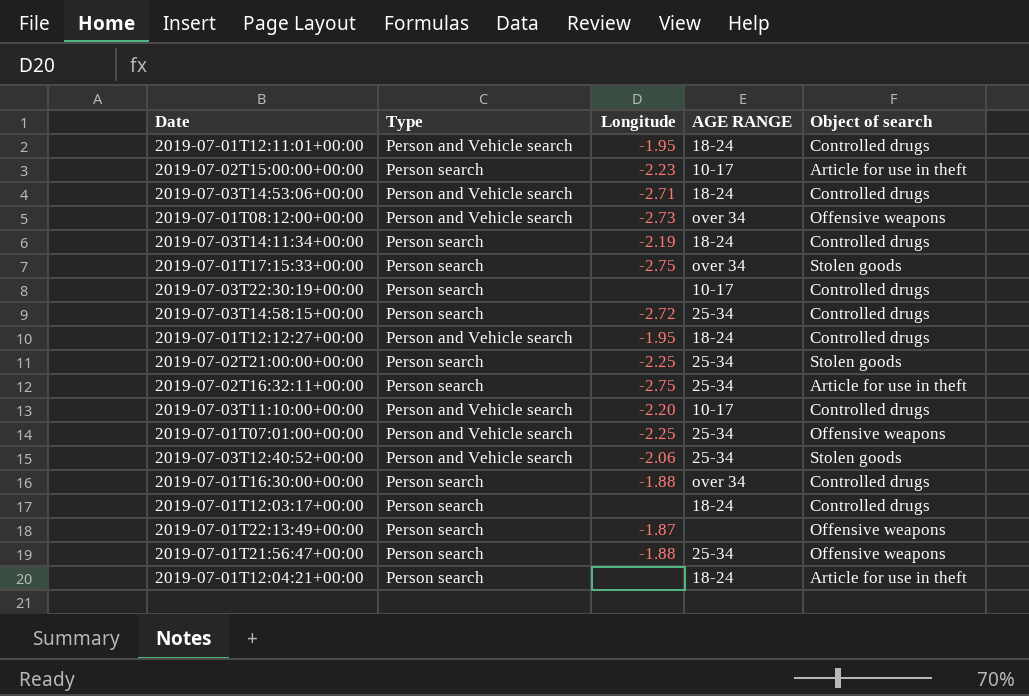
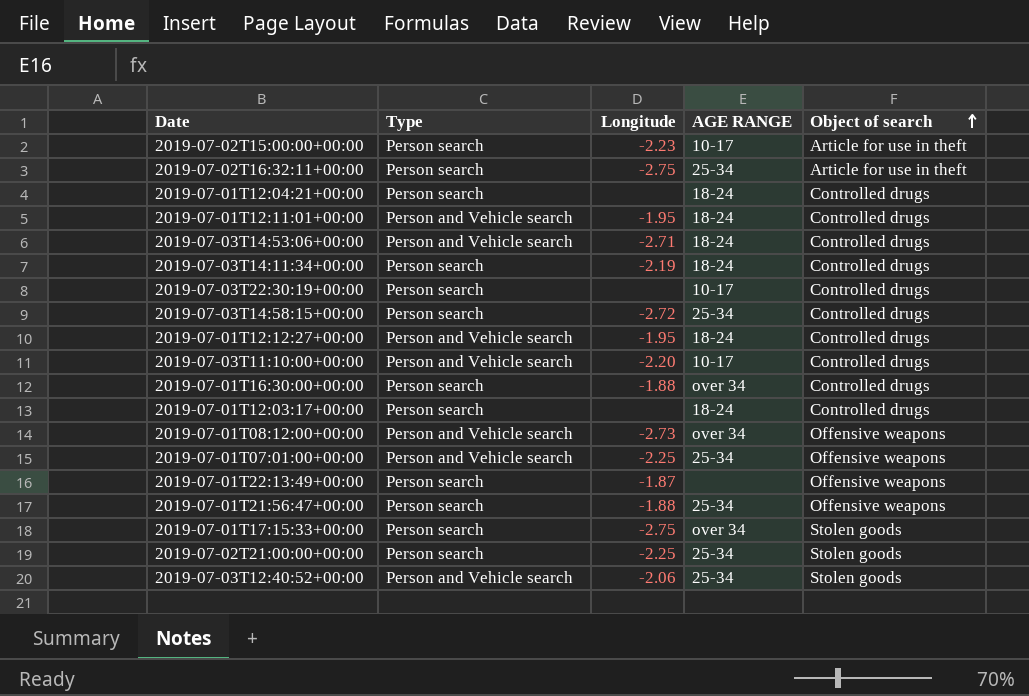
row order: none -> Object of search ascending
2019-07-01T12:04:21+00:00 | Object of search: Article for use in theft -> Controlled drugs

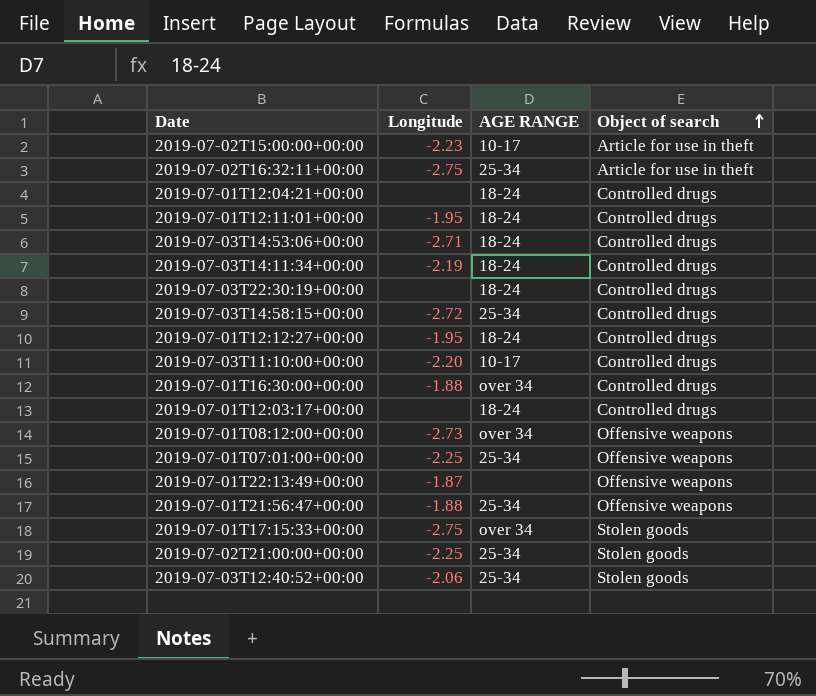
column Type | position: 2 -> none
2019-07-03T22:30:19+00:00 | AGE RANGE: 10-17 -> 18-24

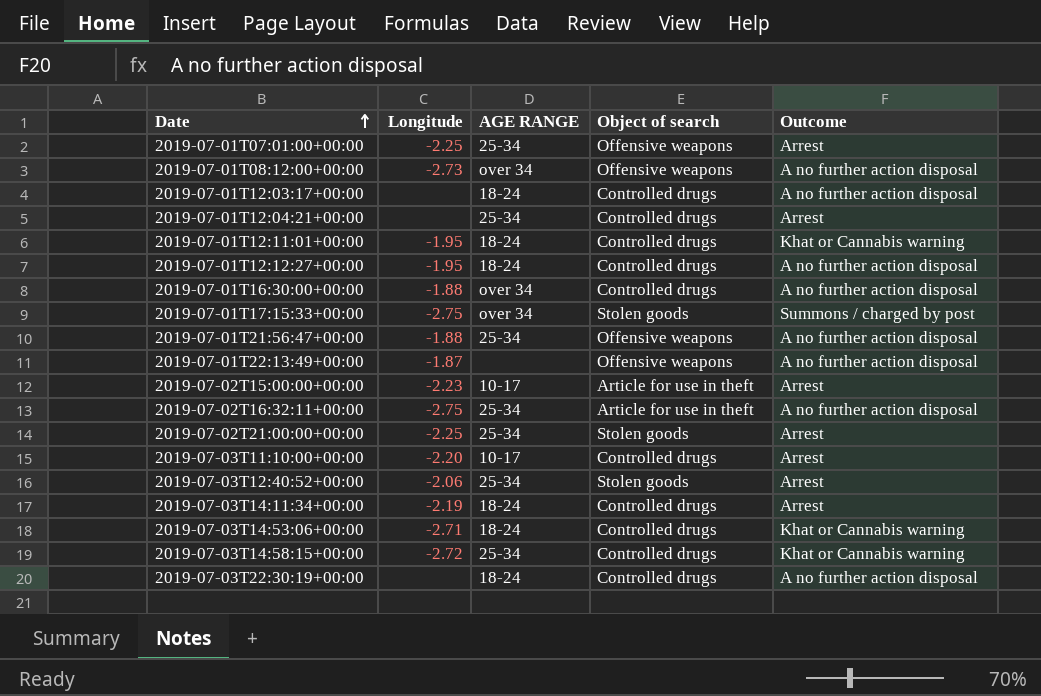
row order: Object of search ascending -> Date ascending
column Outcome | position: none -> 5
2019-07-01T12:04:21+00:00 | AGE RANGE: 18-24 -> 25-34

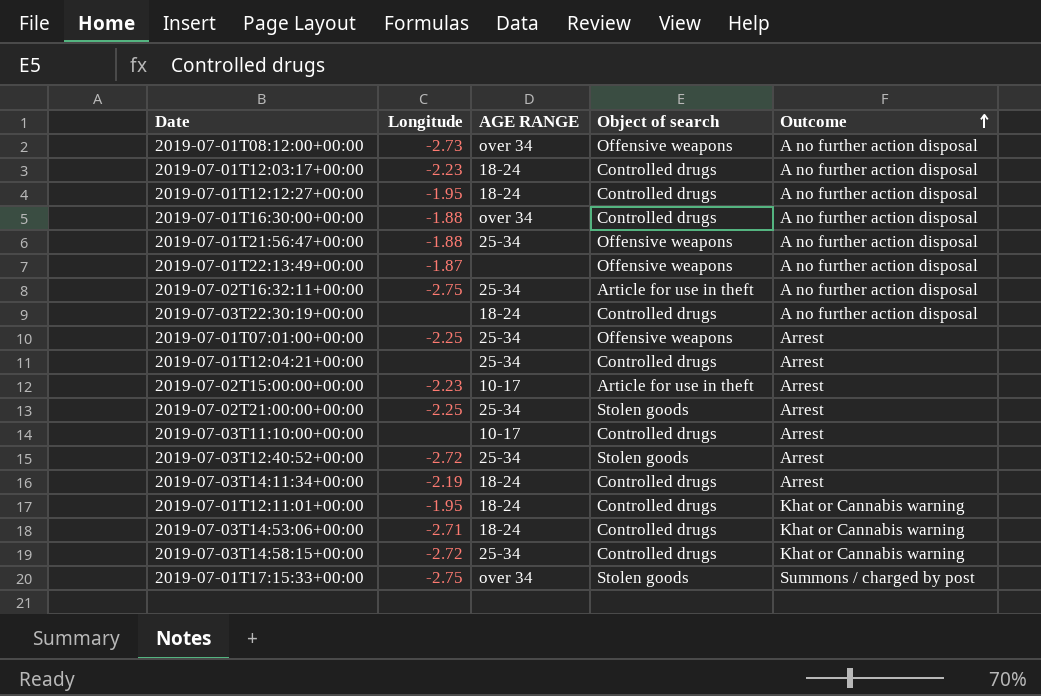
row order: Date ascending -> Outcome ascending
2019-07-01T12:03:17+00:00 | Longitude: none -> -2.23
2019-07-03T11:10:00+00:00 | Longitude: -2.20 -> none
2019-07-03T12:40:52+00:00 | Longitude: -2.06 -> -2.72

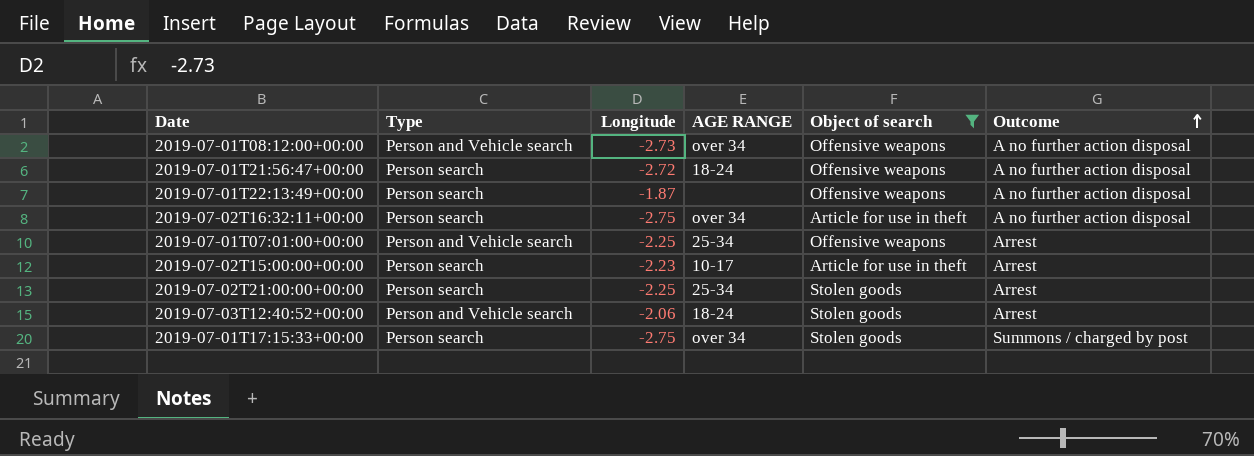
filter: none -> Object of search != Controlled drugs
column Type | position: none -> 2
2019-07-01T21:56:47+00:00 | Longitude: -1.88 -> -2.72
2019-07-01T21:56:47+00:00 | AGE RANGE: 25-34 -> 18-24
2019-07-02T16:32:11+00:00 | AGE RANGE: 25-34 -> over 34
2019-07-03T12:40:52+00:00 | Longitude: -2.72 -> -2.06
2019-07-03T12:40:52+00:00 | AGE RANGE: 25-34 -> 18-24

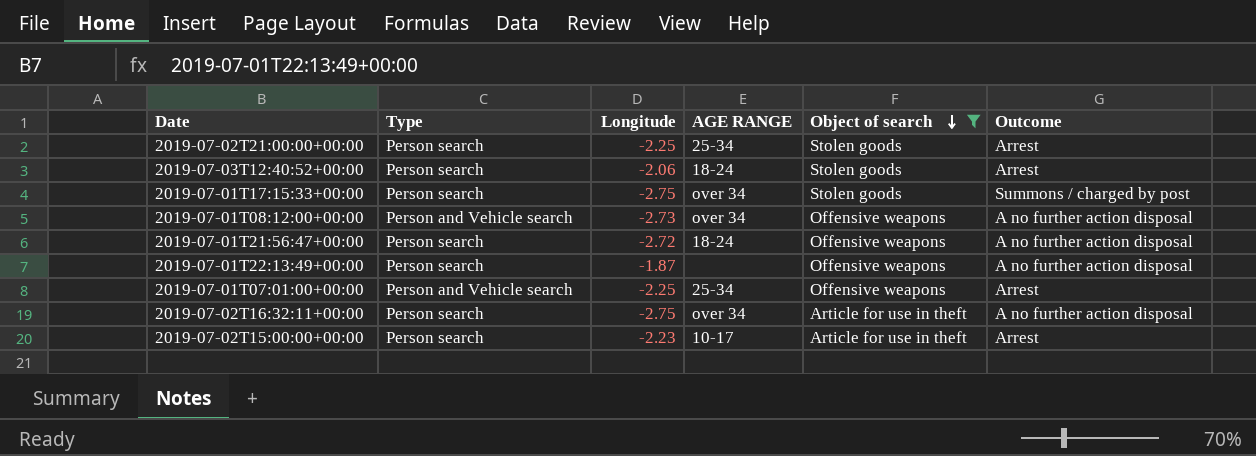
row order: Outcome ascending -> Object of search descending
2019-07-03T12:40:52+00:00 | Type: Person and Vehicle search -> Person search

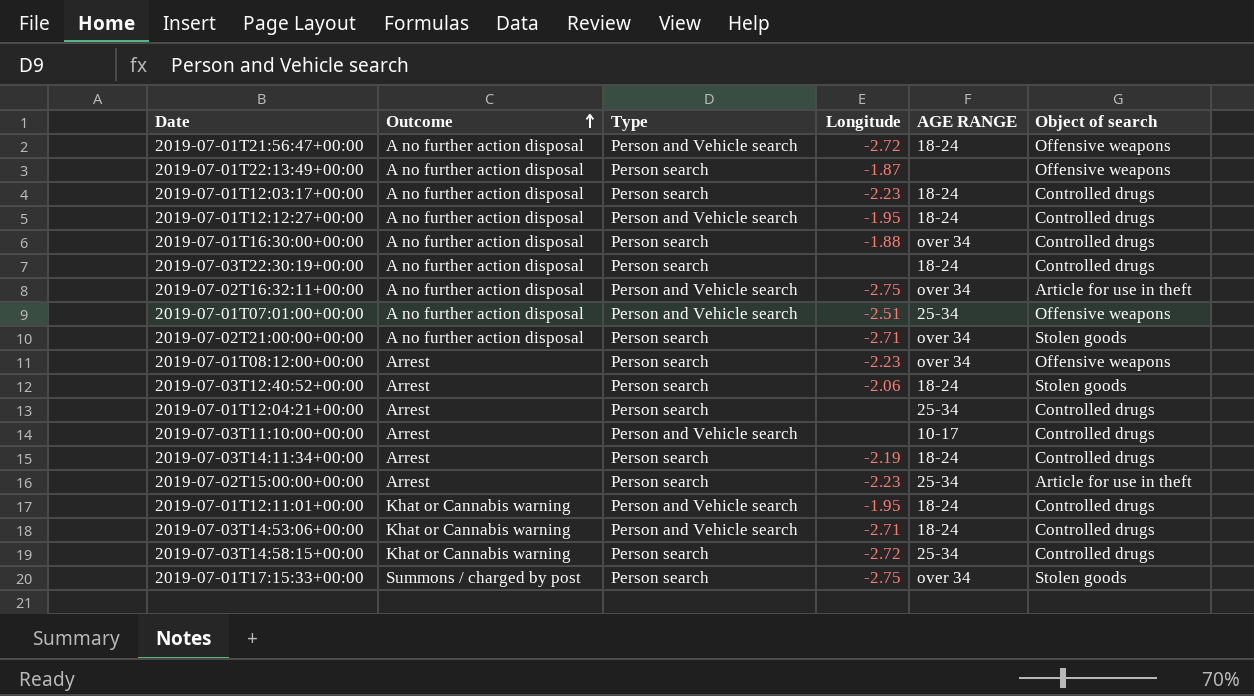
filter: Object of search != Controlled drugs -> none
row order: Object of search descending -> Outcome ascending
column Outcome | position: 6 -> 2
2019-07-01T21:56:47+00:00 | Type: Person search -> Person and Vehicle search
2019-07-02T16:32:11+00:00 | Type: Person search -> Person and Vehicle search
2019-07-01T07:01:00+00:00 | Outcome: Arrest -> A no further action disposal
2019-07-01T07:01:00+00:00 | Longitude: -2.25 -> -2.51
2019-07-02T21:00:00+00:00 | Outcome: Arrest -> A no further action disposal
2019-07-02T21:00:00+00:00 | Longitude: -2.25 -> -2.71
2019-07-02T21:00:00+00:00 | AGE RANGE: 25-34 -> over 34
2019-07-01T08:12:00+00:00 | Outcome: A no further action disposal -> Arrest
2019-07-01T08:12:00+00:00 | Type: Person and Vehicle search -> Person search
2019-07-01T08:12:00+00:00 | Longitude: -2.73 -> -2.23
2019-07-02T15:00:00+00:00 | AGE RANGE: 10-17 -> 25-34

